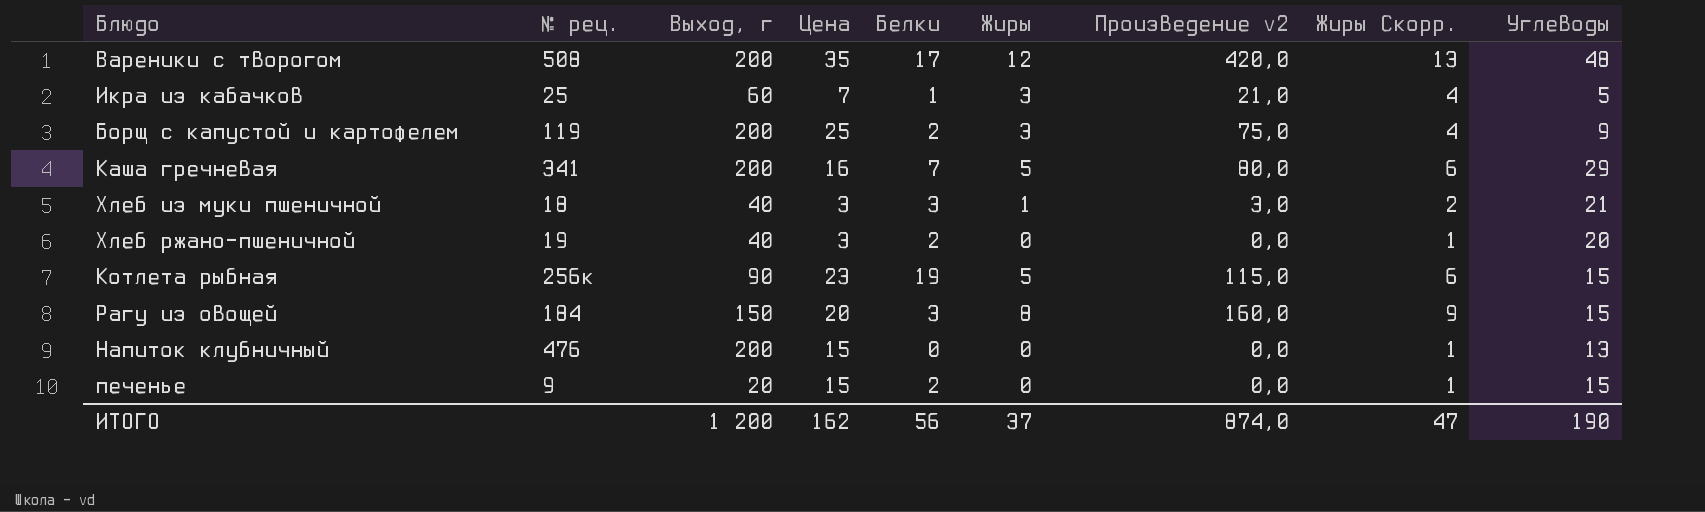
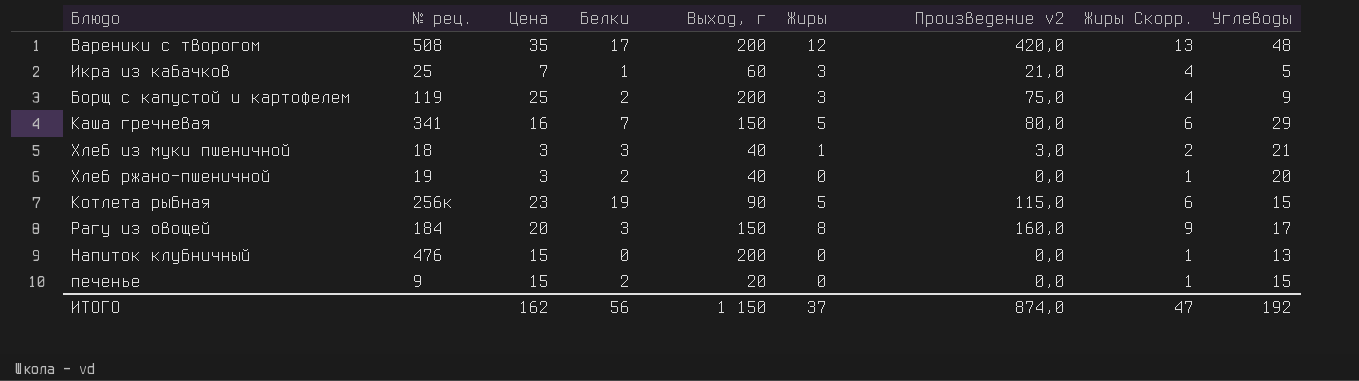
column Выход, г | position: 3 -> 5
Каша гречневая | Выход, г: 200 -> 150
Рагу из овощей | Углеводы: 15 -> 17
ИТОГО | Выход, г: 1 200 -> 1 150
ИТОГО | Углеводы: 190 -> 192

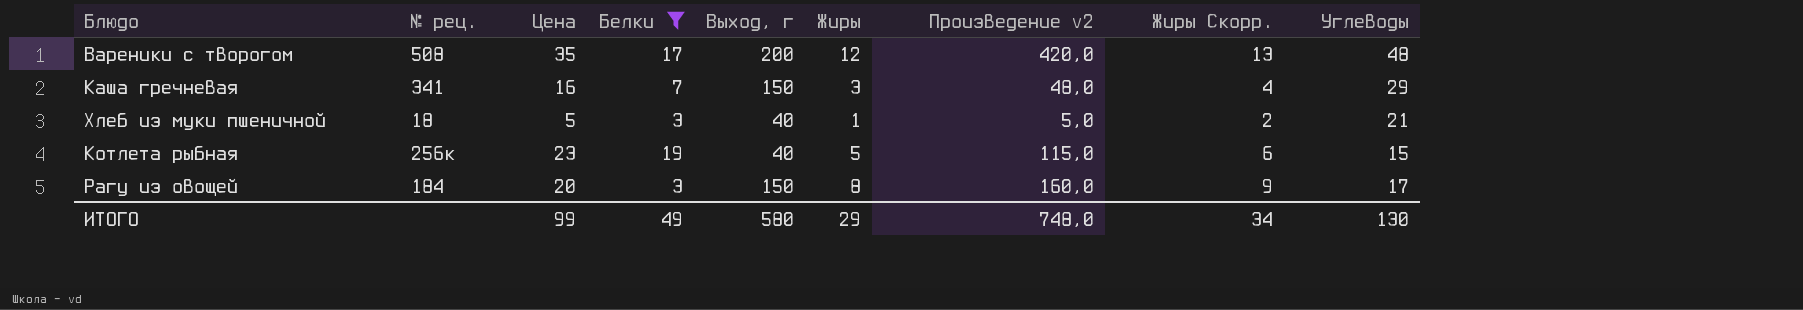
filter: none -> Белки >= 3
Каша гречневая | Жиры: 5 -> 3
Каша гречневая | Произведение v2: 80,0 -> 48,0
Каша гречневая | Жиры Скорр.: 6 -> 4
Хлеб из муки пшеничной | Цена: 3 -> 5
Хлеб из муки пшеничной | Произведение v2: 3,0 -> 5,0
Котлета рыбная | Выход, г: 90 -> 40
ИТОГО | Цена: 162 -> 99
ИТОГО | Белки: 56 -> 49
ИТОГО | Выход, г: 1 150 -> 580
ИТОГО | Жиры: 37 -> 29
ИТОГО | Произведение v2: 874,0 -> 748,0
ИТОГО | Жиры Скорр.: 47 -> 34
ИТОГО | Углеводы: 192 -> 130

